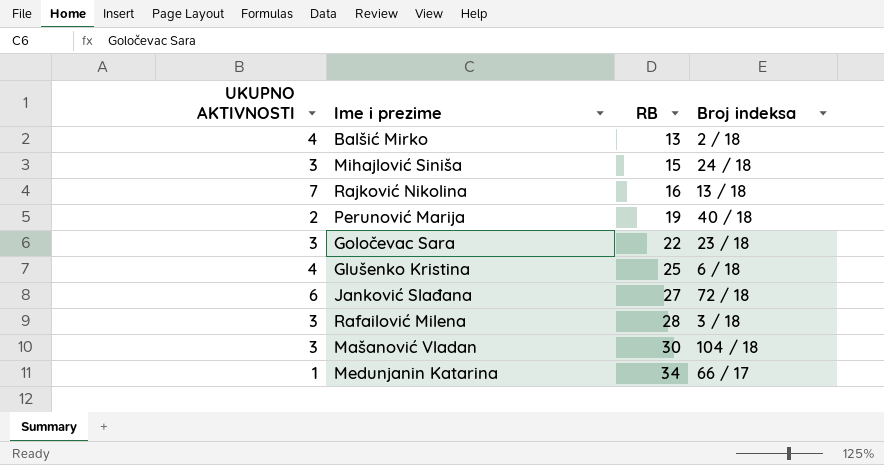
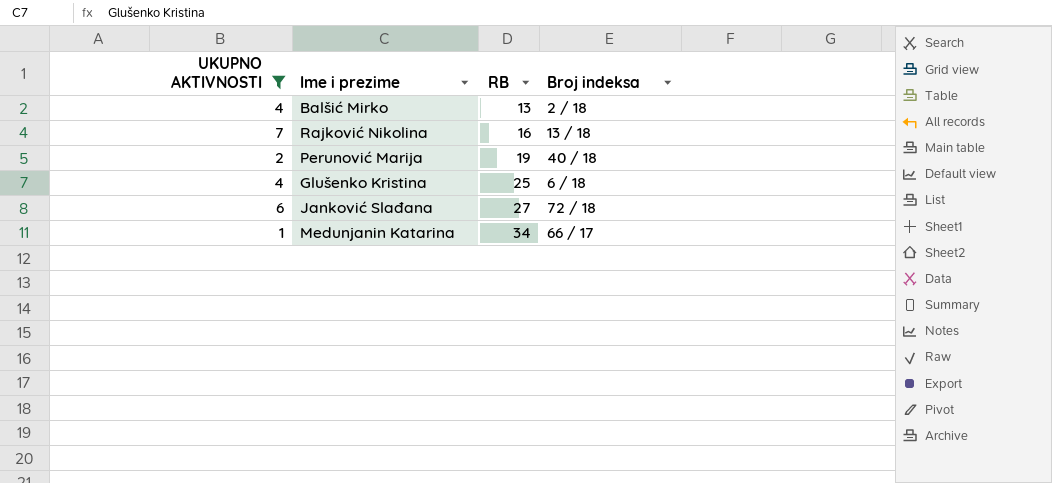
filter: none -> UKUPNO AKTIVNOSTI != 3

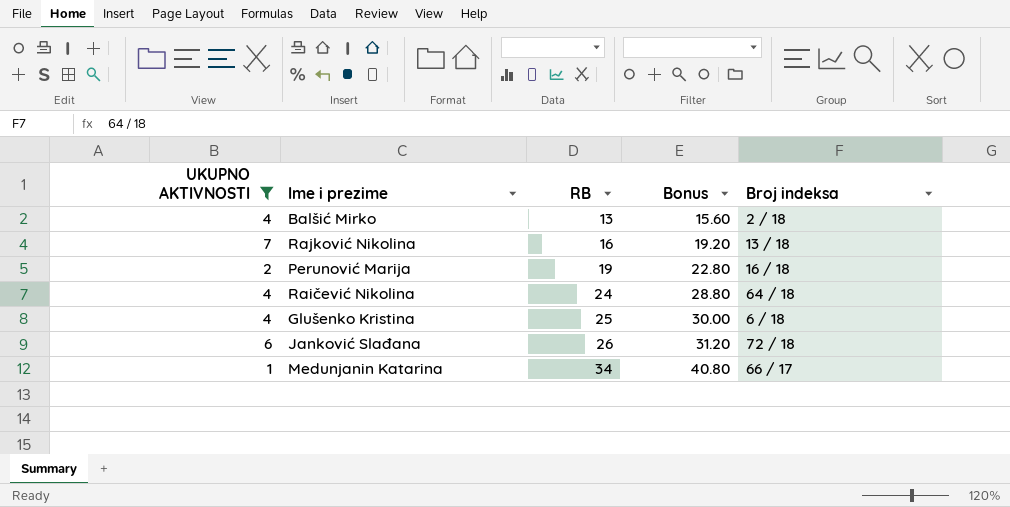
column Bonus | formula: none -> [RB] * 1.2
Perunović Marija | Broj indeksa: 40 / 18 -> 16 / 18
row Raičević Nikolina: none -> 4 | 24 | 28.80 | 64 / 18
Janković Slađana | RB: 27 -> 26

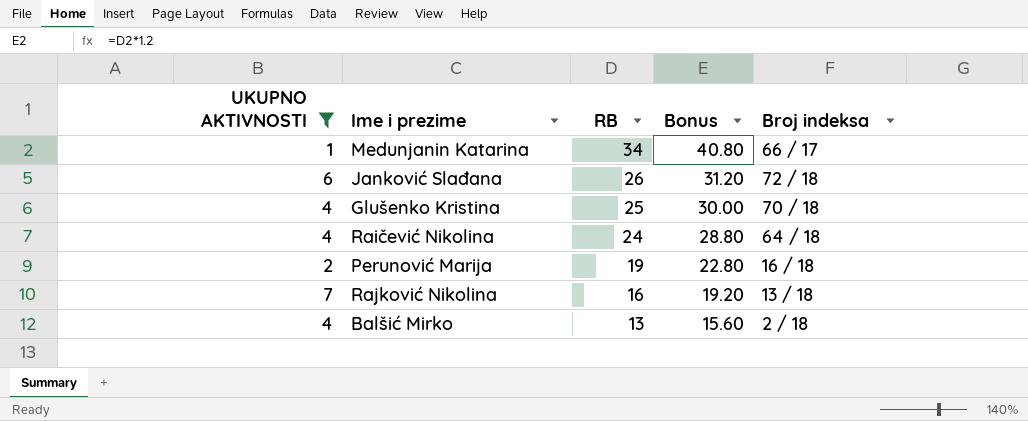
row order: RB ascending -> RB descending
Glušenko Kristina | Broj indeksa: 6 / 18 -> 70 / 18

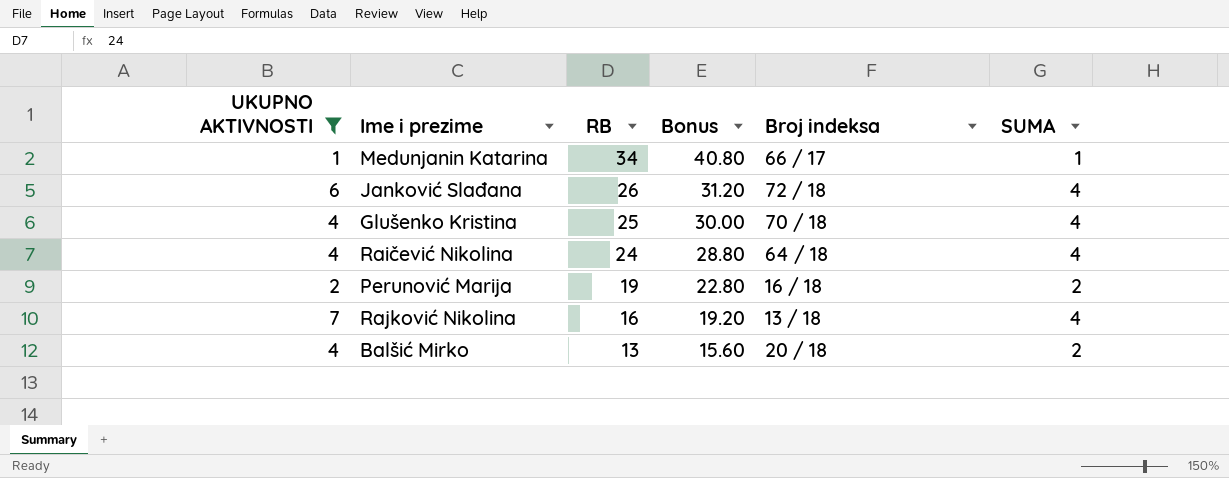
column SUMA | position: none -> 6
Balšić Mirko | Broj indeksa: 2 / 18 -> 20 / 18

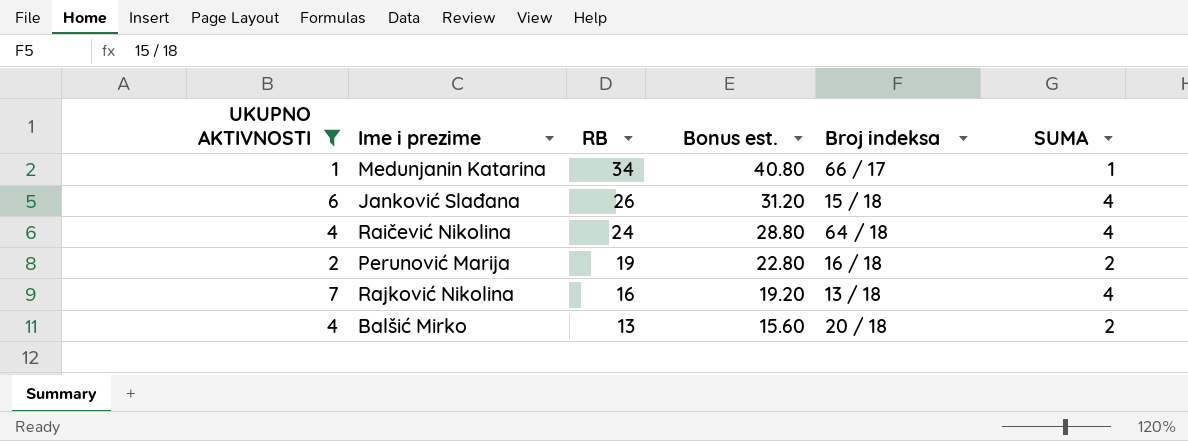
column name: Bonus -> Bonus est.
row Glušenko Kristina: 4 | 25 | 30.00 | 70 / 18 | 4 -> none
Janković Slađana | Broj indeksa: 72 / 18 -> 15 / 18

